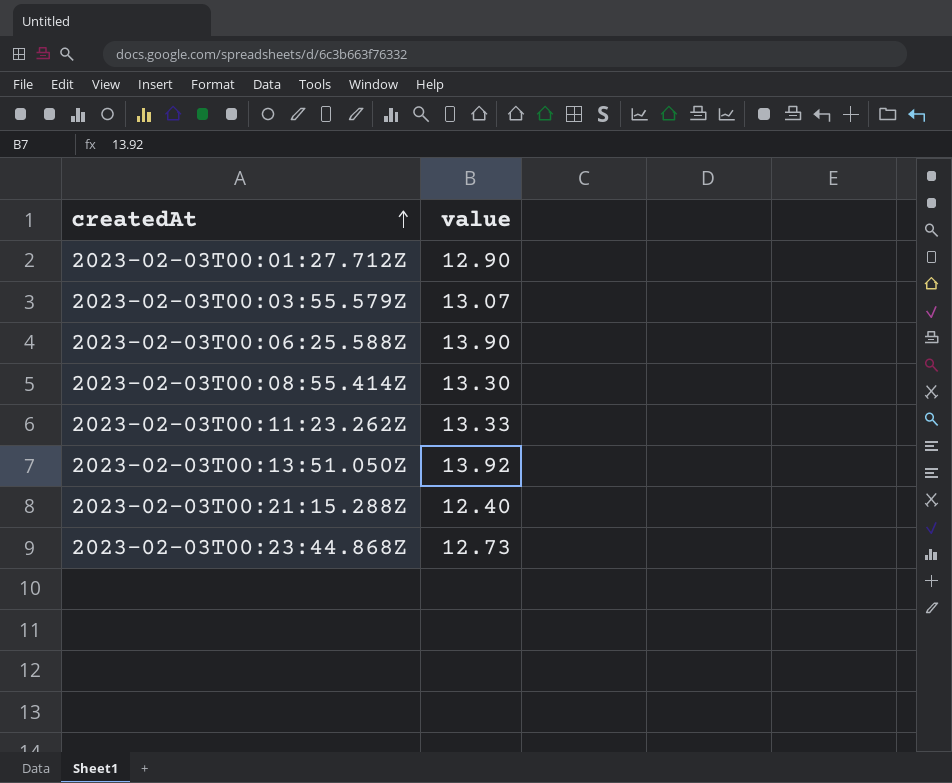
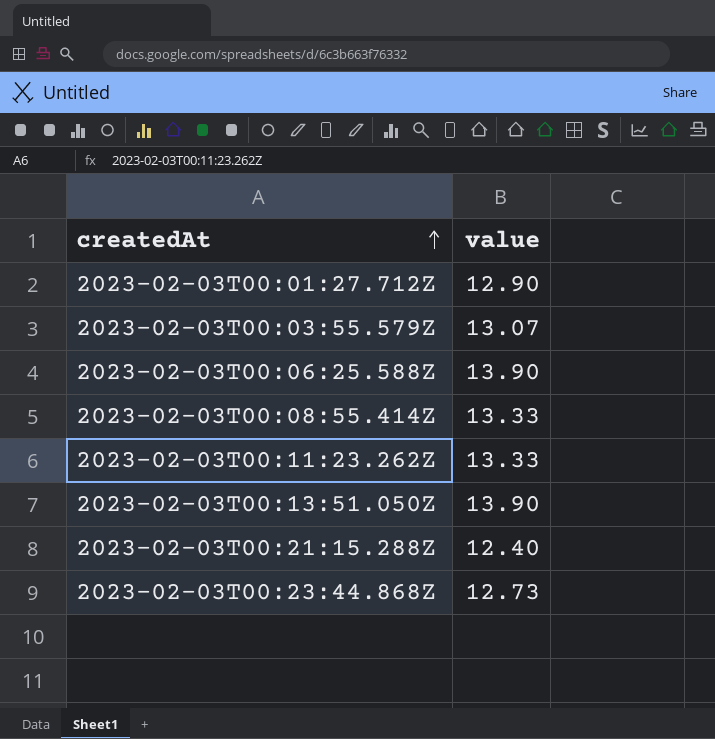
2023-02-03T00:08:55.414Z | value: 13.30 -> 13.33
2023-02-03T00:13:51.050Z | value: 13.92 -> 13.90

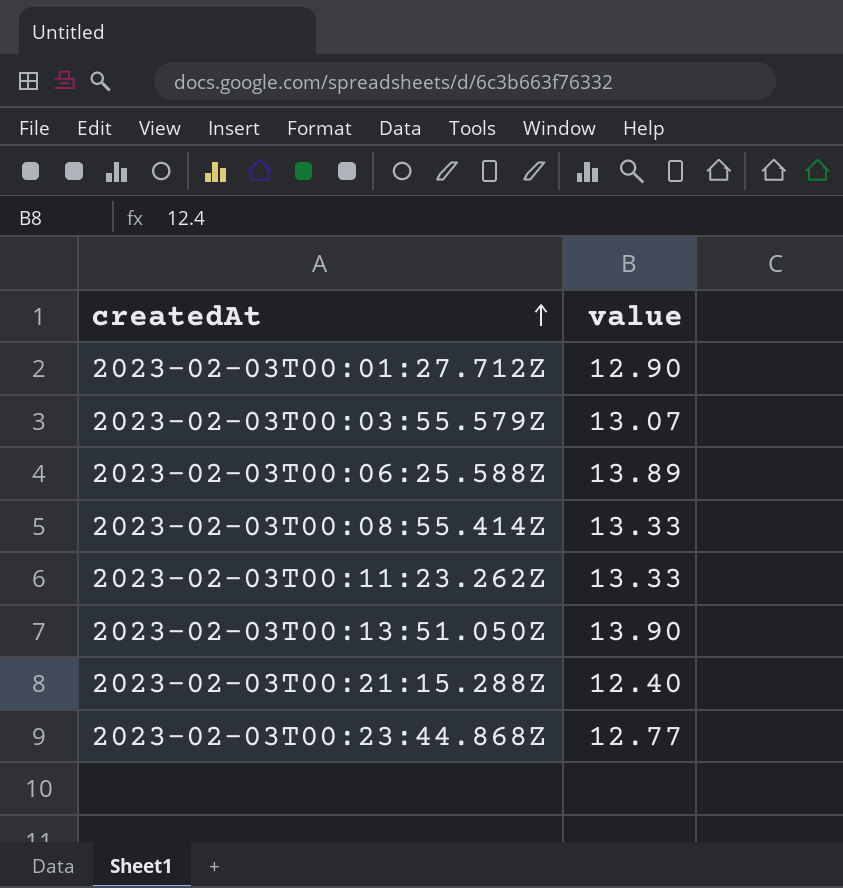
2023-02-03T00:06:25.588Z | value: 13.90 -> 13.89
2023-02-03T00:23:44.868Z | value: 12.73 -> 12.77

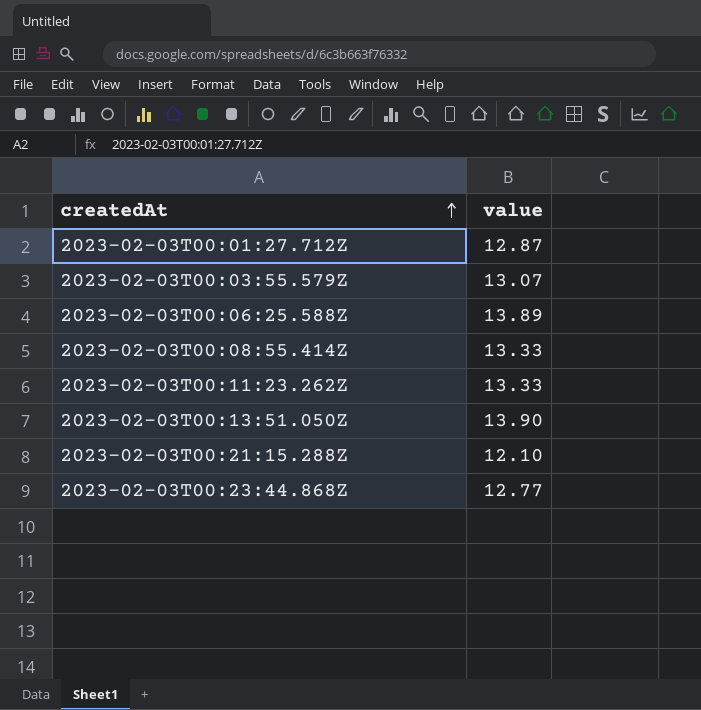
2023-02-03T00:01:27.712Z | value: 12.90 -> 12.87
2023-02-03T00:21:15.288Z | value: 12.40 -> 12.10

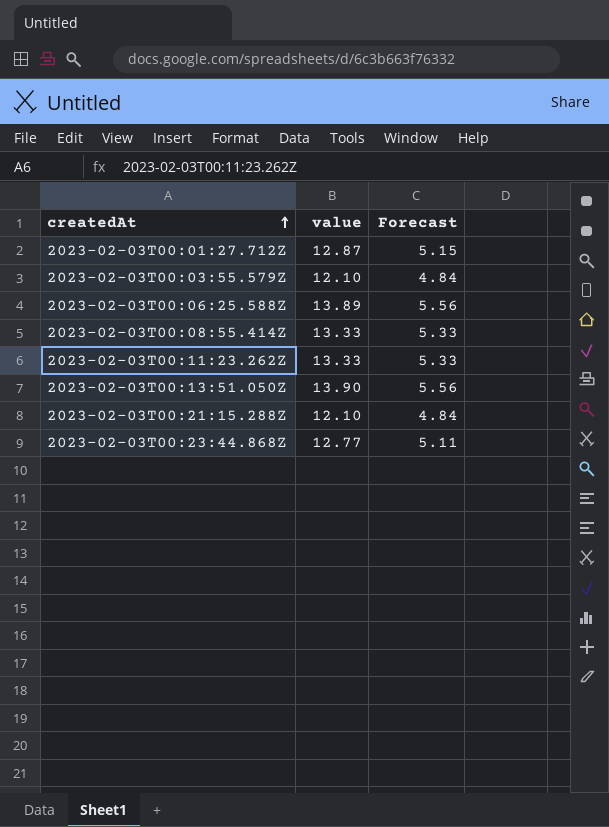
column Forecast | formula: none -> [value] * 0.4
2023-02-03T00:03:55.579Z | value: 13.07 -> 12.10

